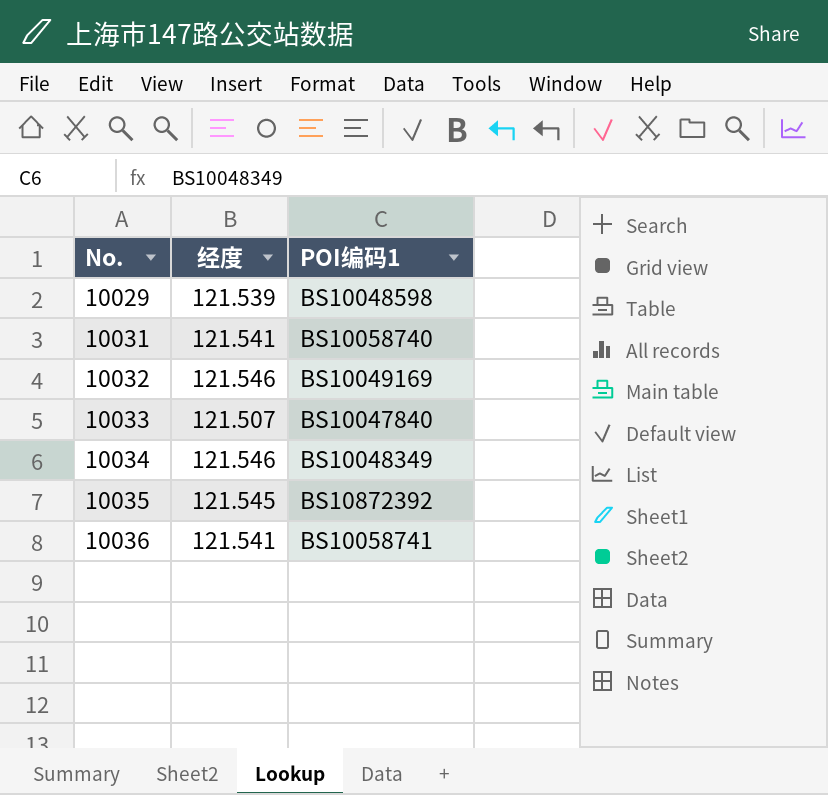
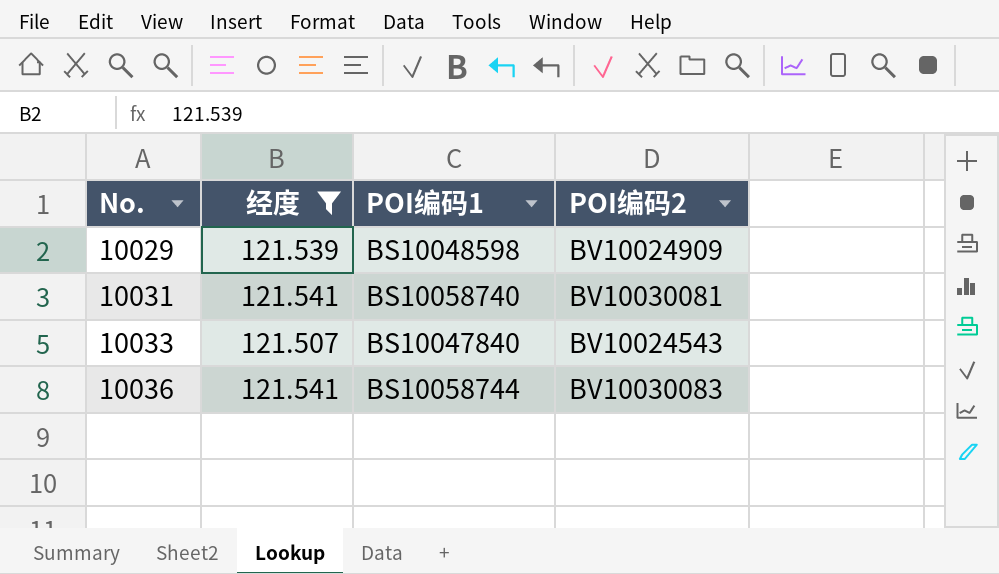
filter: none -> 经度 <= 121.541
column POI编码2 | position: none -> 4
10036 | POI编码1: BS10058741 -> BS10058744

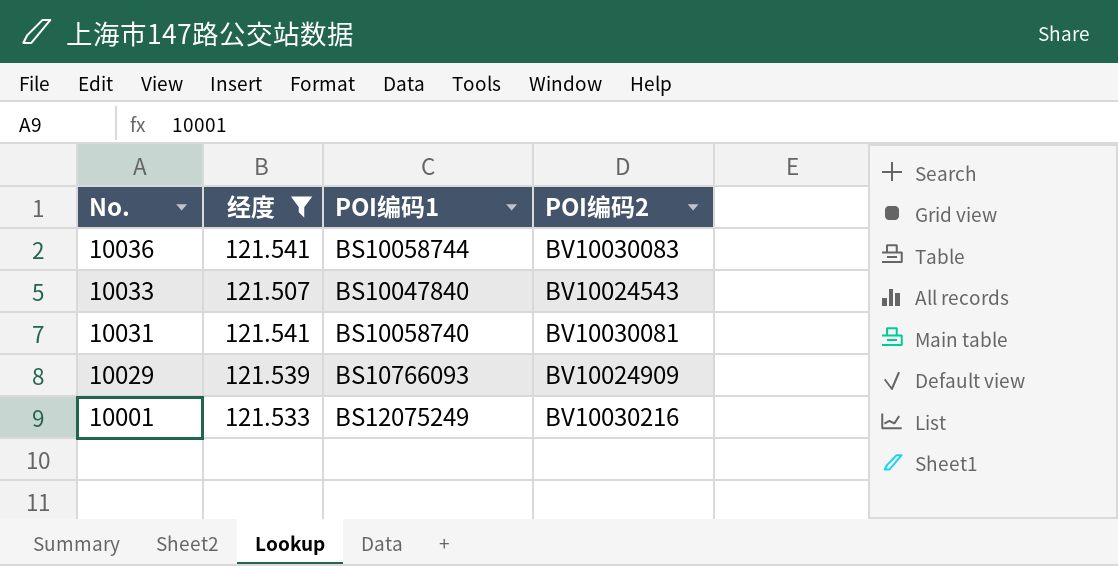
row order: No. ascending -> No. descending
10029 | POI编码1: BS10048598 -> BS10766093
row 10001: none -> 121.533 | BS12075249 | BV10030216

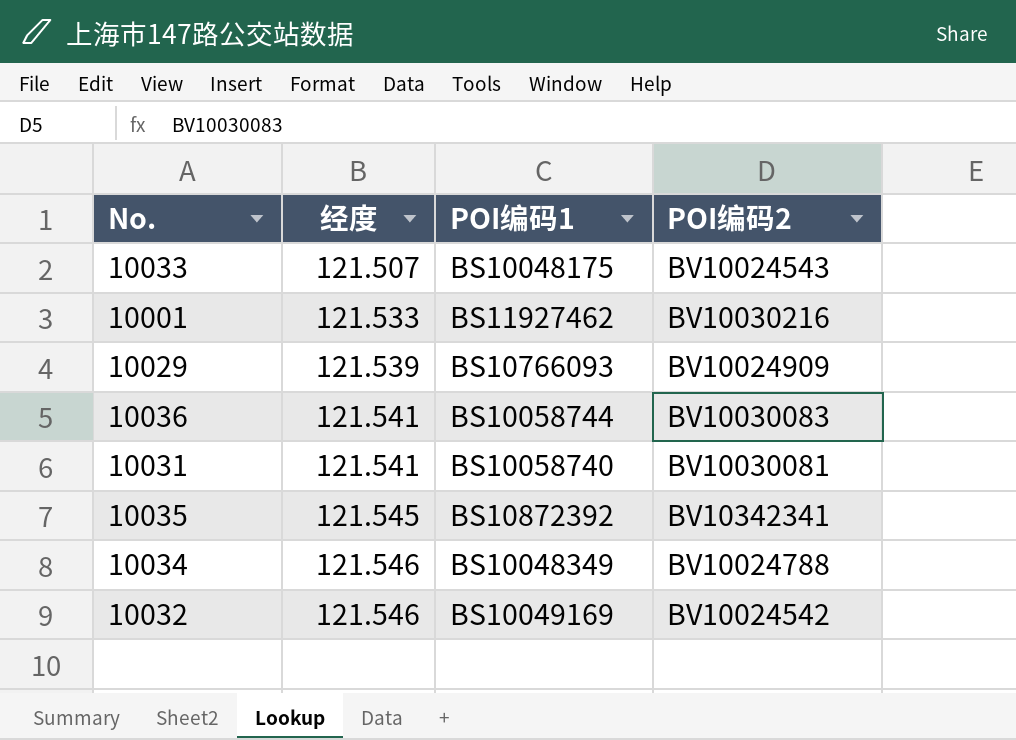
filter: 经度 <= 121.541 -> none
row order: No. descending -> 经度 ascending
10033 | POI编码1: BS10047840 -> BS10048175
10001 | POI编码1: BS12075249 -> BS11927462

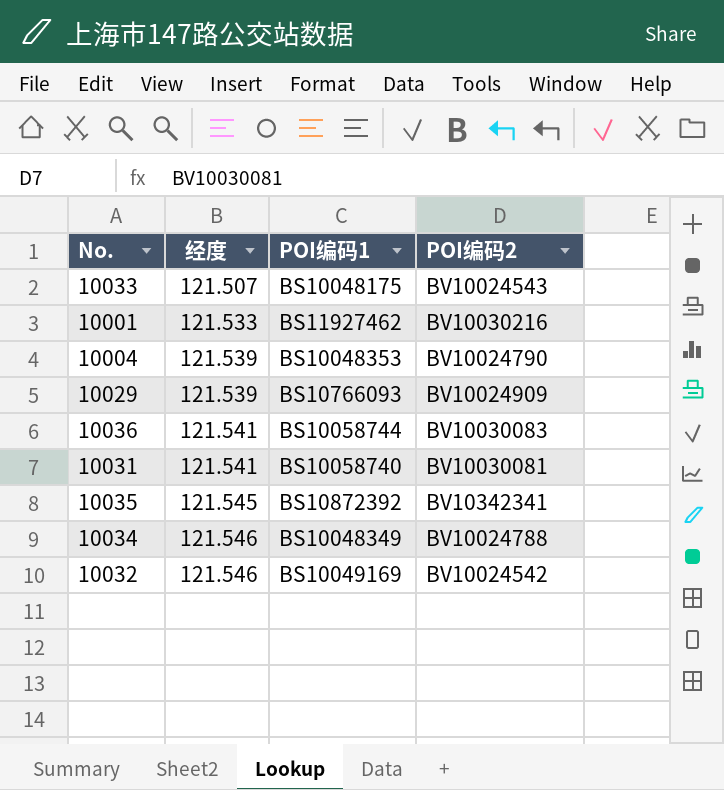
row 10004: none -> 121.539 | BS10048353 | BV10024790

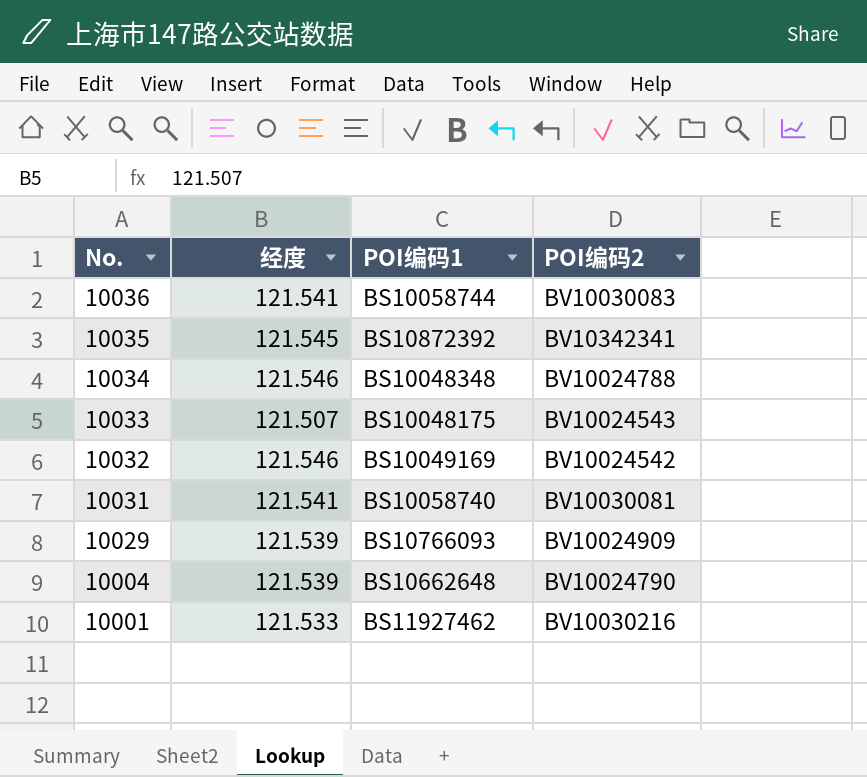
row order: 经度 ascending -> No. descending
10034 | POI编码1: BS10048349 -> BS10048348
10004 | POI编码1: BS10048353 -> BS10662648

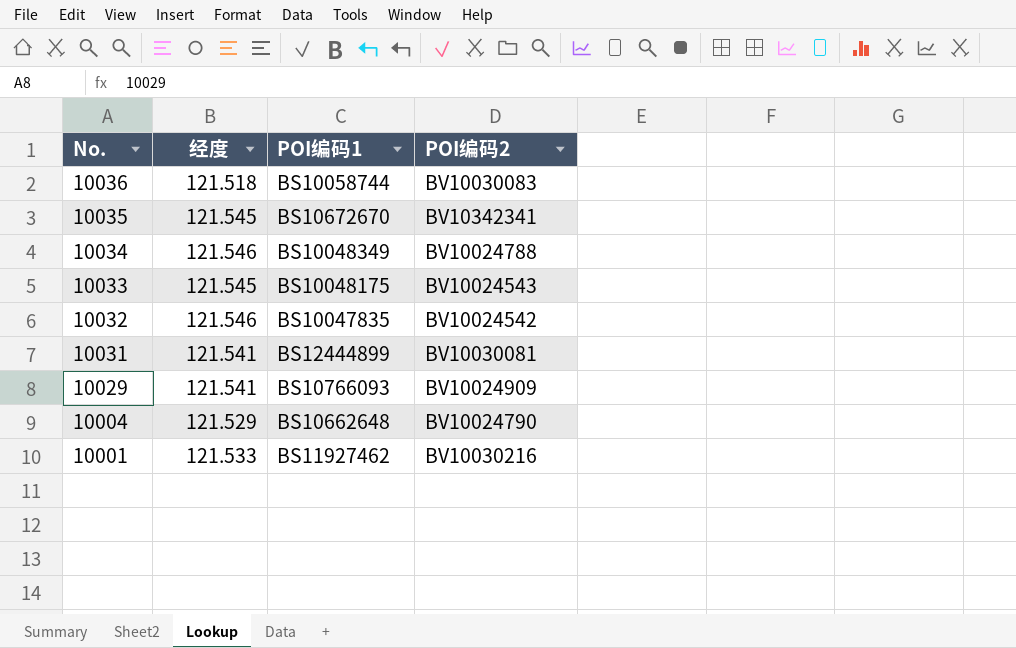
10036 | 经度: 121.541 -> 121.518
10035 | POI编码1: BS10872392 -> BS10672670
10034 | POI编码1: BS10048348 -> BS10048349
10033 | 经度: 121.507 -> 121.545
10032 | POI编码1: BS10049169 -> BS10047835
10031 | POI编码1: BS10058740 -> BS12444899
10029 | 经度: 121.539 -> 121.541
10004 | 经度: 121.539 -> 121.529

